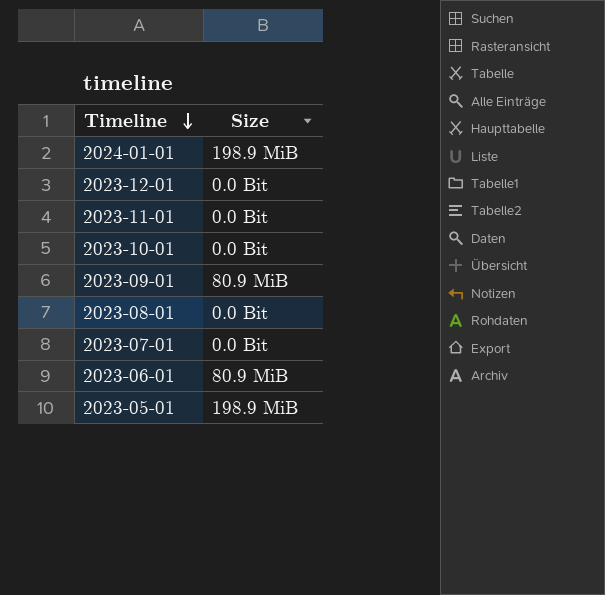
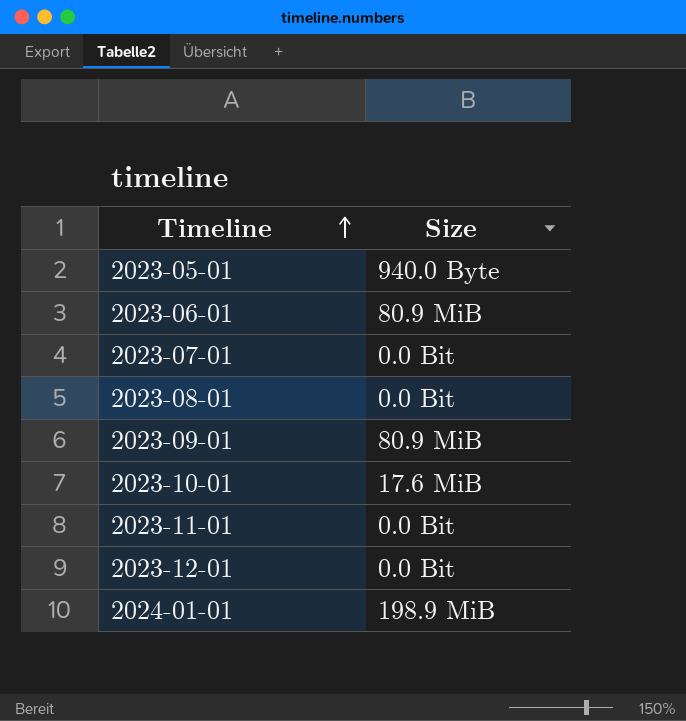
row order: Timeline descending -> Timeline ascending
2023-05-01 | Size: 198.9 MiB -> 940.0 Byte
2023-10-01 | Size: 0.0 Bit -> 17.6 MiB

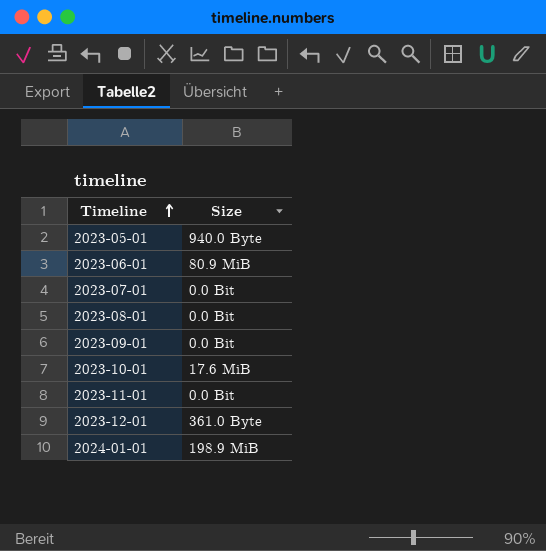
2023-09-01 | Size: 80.9 MiB -> 0.0 Bit
2023-12-01 | Size: 0.0 Bit -> 361.0 Byte

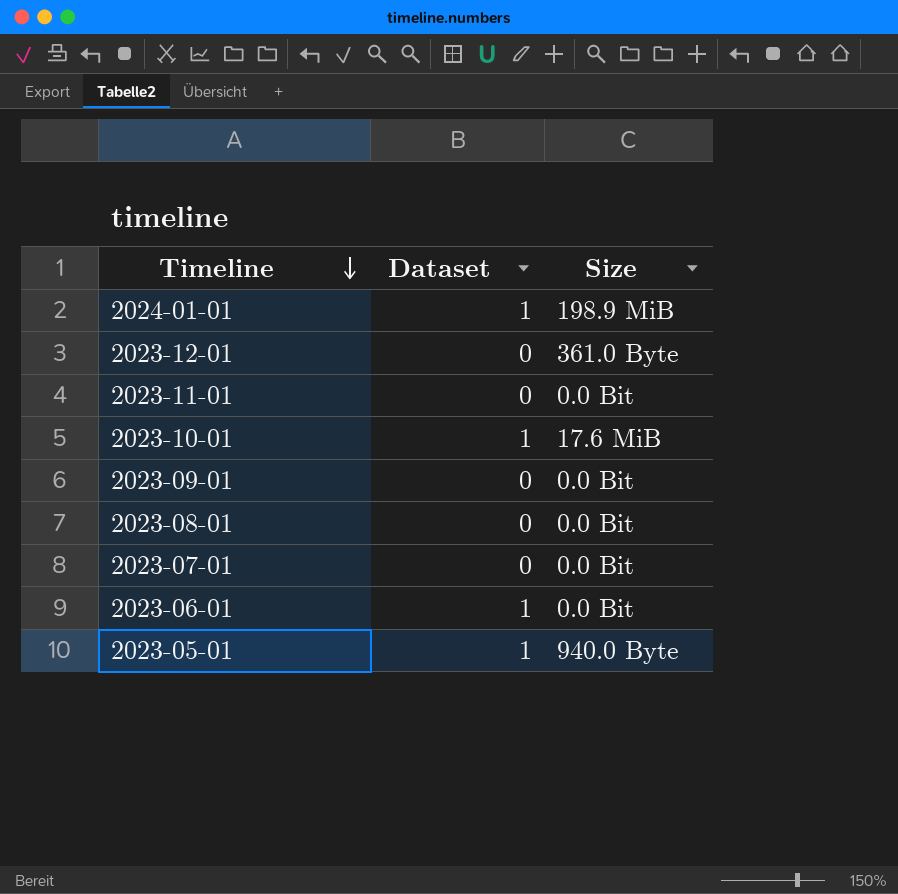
row order: Timeline ascending -> Timeline descending
column Dataset | position: none -> 2
2023-06-01 | Size: 80.9 MiB -> 0.0 Bit

